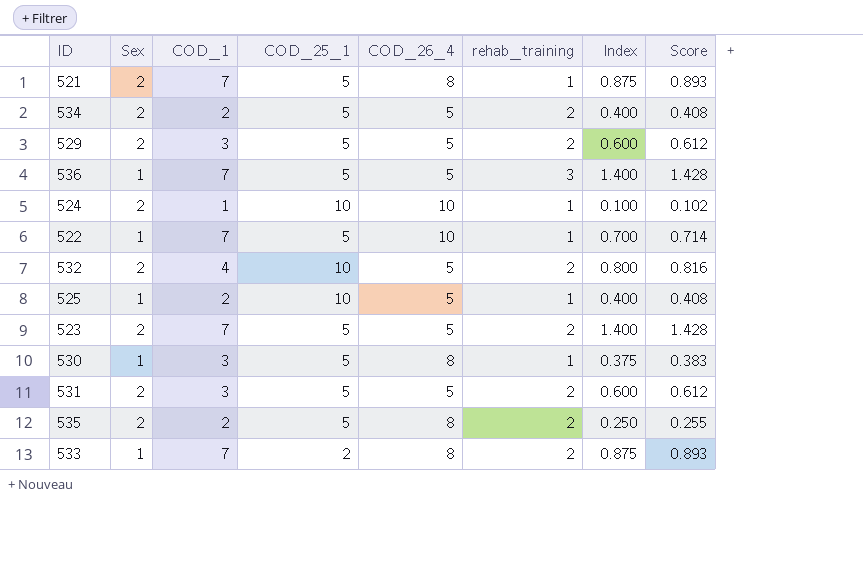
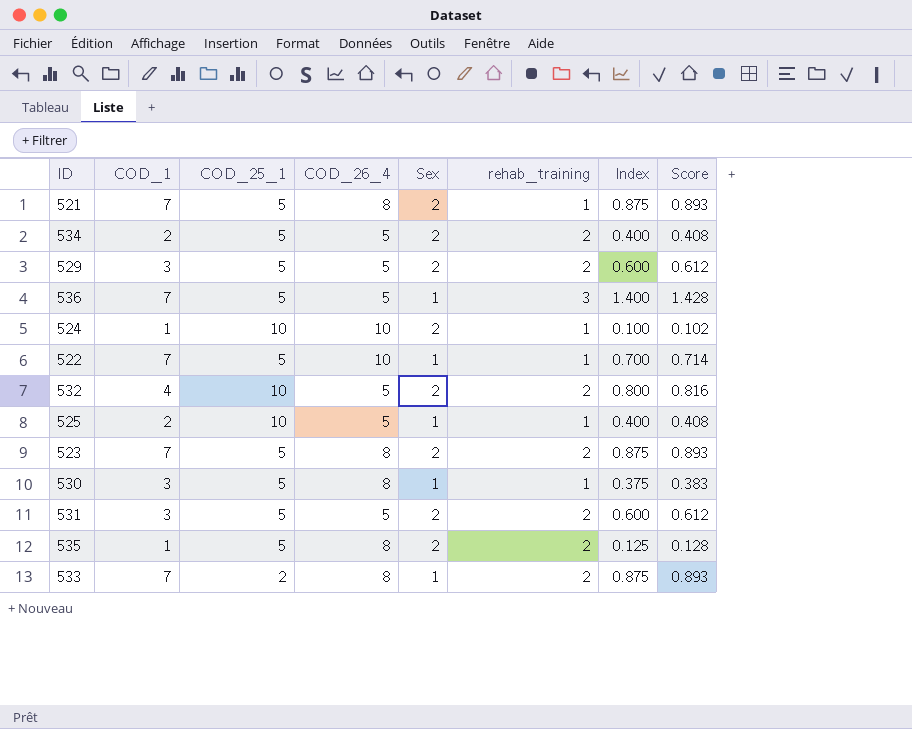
column Sex | position: 2 -> 5
523 | COD_26_4: 5 -> 8
523 | Index: 1.400 -> 0.875
523 | Score: 1.428 -> 0.893
535 | COD_1: 2 -> 1
535 | Index: 0.250 -> 0.125
535 | Score: 0.255 -> 0.128

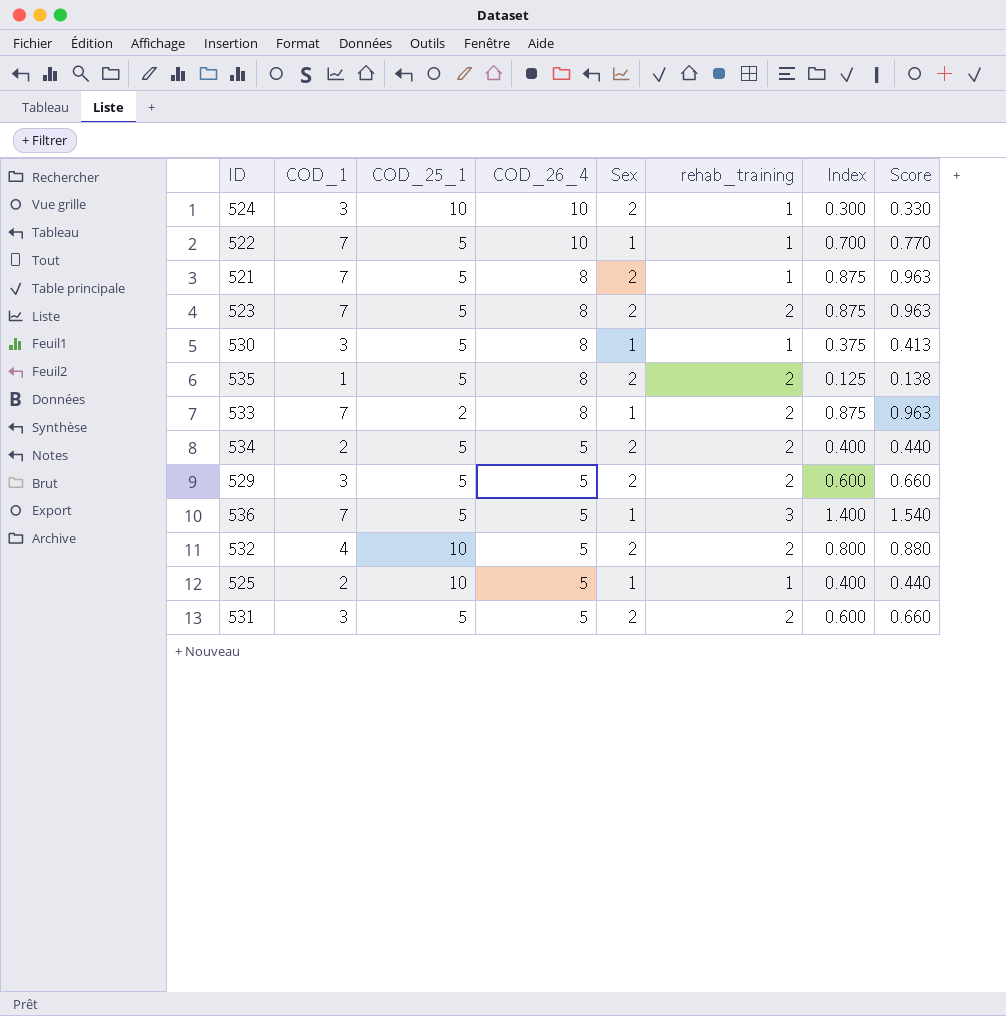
row order: none -> COD_26_4 descending
column Score | formula: [Index] * 1.02 -> [Index] * 1.1
524 | COD_1: 1 -> 3
524 | Index: 0.100 -> 0.300

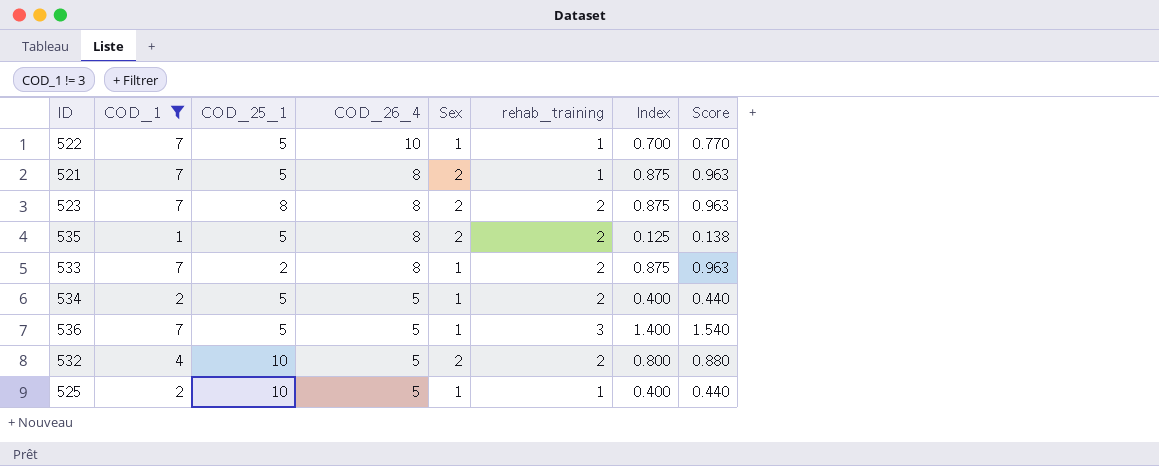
filter: none -> COD_1 != 3
523 | COD_25_1: 5 -> 8
534 | Sex: 2 -> 1

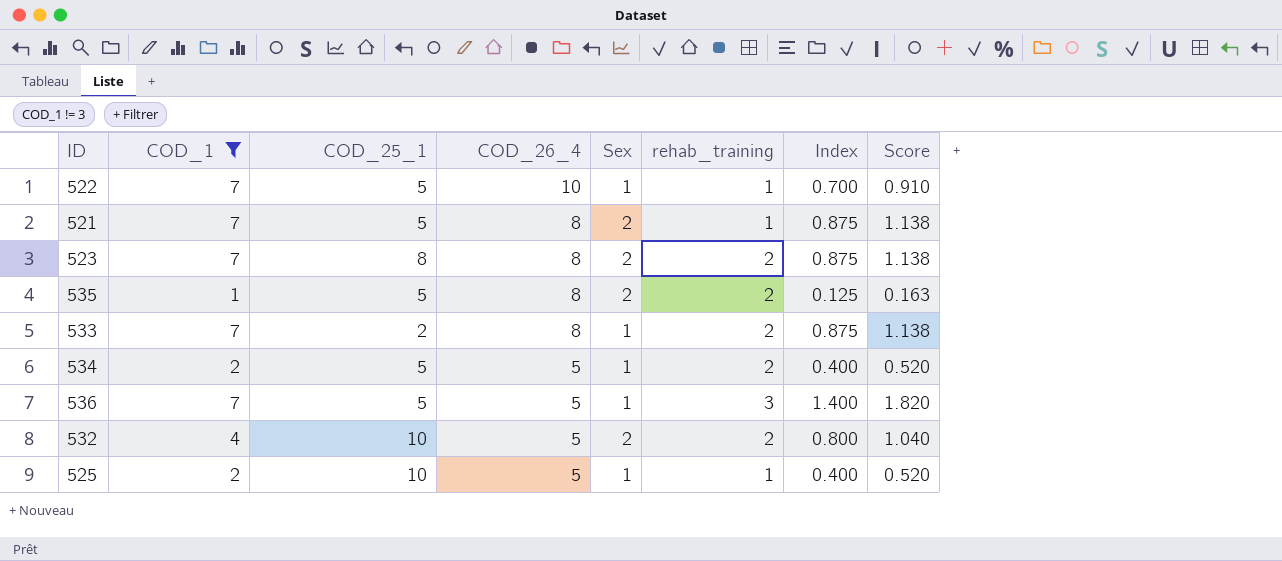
column Score | formula: [Index] * 1.1 -> [Index] * 1.3

